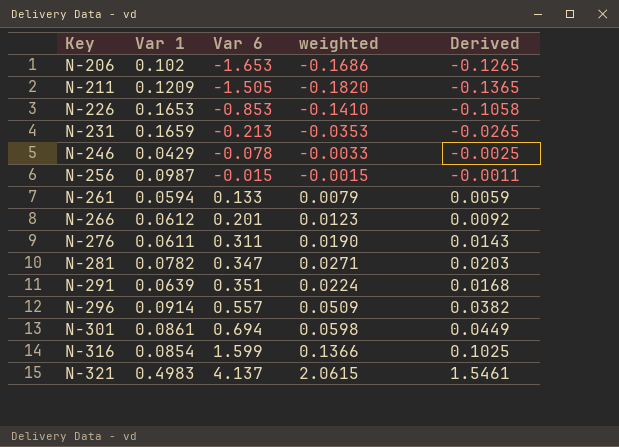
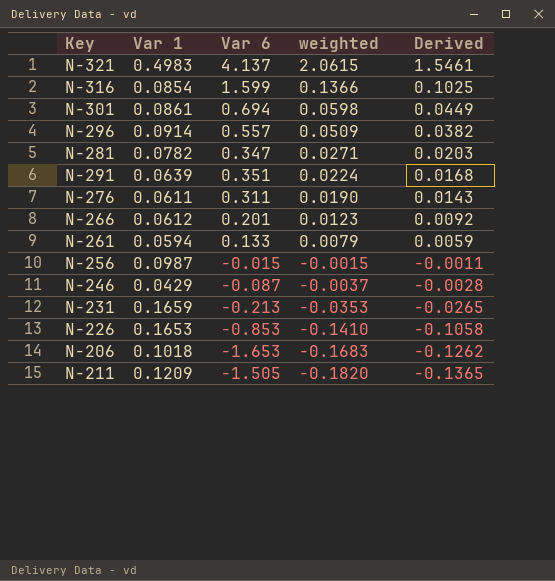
row order: Key ascending -> weighted descending
N-246 | Var 6: -0.078 -> -0.087
N-246 | weighted: -0.0033 -> -0.0037
N-246 | Derived: -0.0025 -> -0.0028
N-206 | Var 1: 0.102 -> 0.1018
N-206 | weighted: -0.1686 -> -0.1683
N-206 | Derived: -0.1265 -> -0.1262

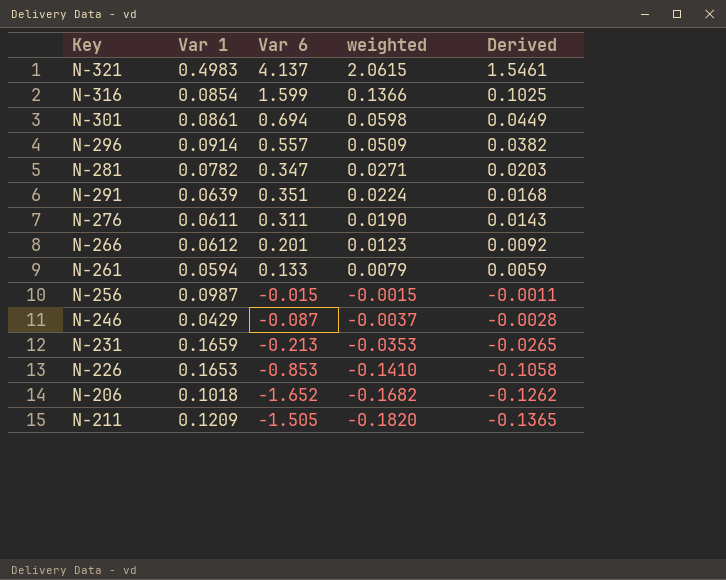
N-206 | Var 6: -1.653 -> -1.652
N-206 | weighted: -0.1683 -> -0.1682

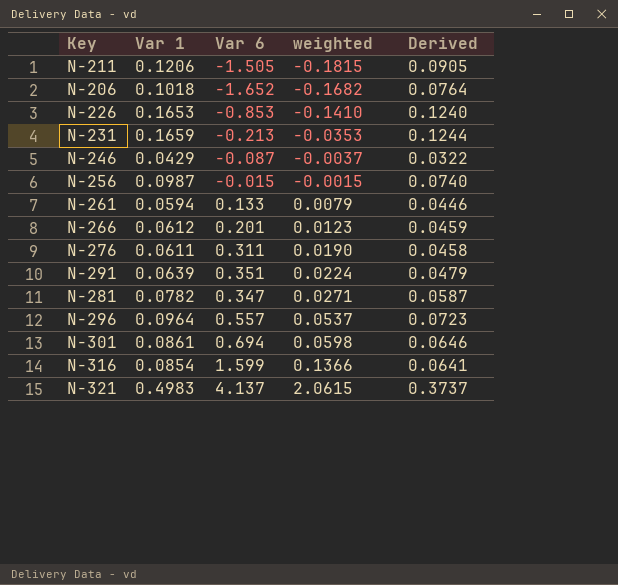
row order: weighted descending -> weighted ascending
column Derived | formula: [weighted] * 0.75 -> [Var 1] * 0.75
N-211 | Var 1: 0.1209 -> 0.1206
N-211 | weighted: -0.1820 -> -0.1815
N-296 | Var 1: 0.0914 -> 0.0964
N-296 | weighted: 0.0509 -> 0.0537

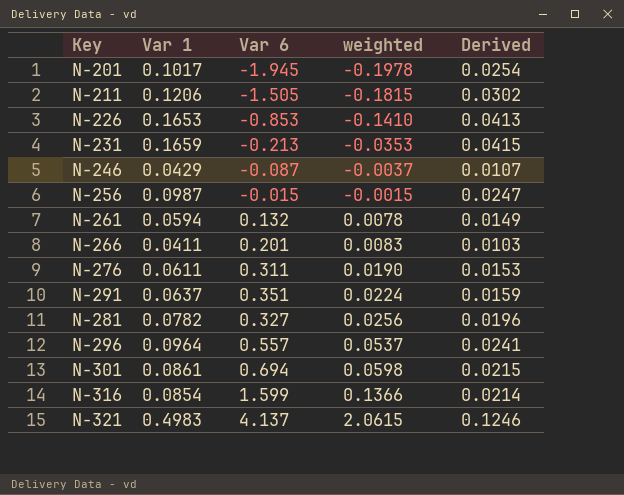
column Derived | formula: [Var 1] * 0.75 -> [Var 1] * 0.25
row N-206: 0.1018 | -1.652 | -0.1682 | 0.0764 -> none
row N-201: none -> 0.1017 | -1.945 | -0.1978 | 0.0254
N-261 | Var 6: 0.133 -> 0.132
N-261 | weighted: 0.0079 -> 0.0078
N-266 | Var 1: 0.0612 -> 0.0411
N-266 | weighted: 0.0123 -> 0.0083
N-291 | Var 1: 0.0639 -> 0.0637
N-281 | Var 6: 0.347 -> 0.327
N-281 | weighted: 0.0271 -> 0.0256

